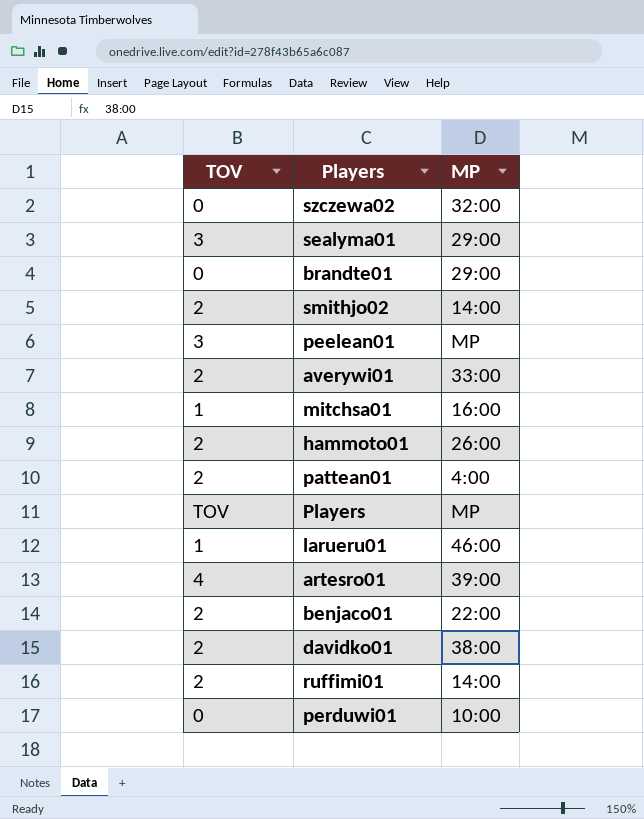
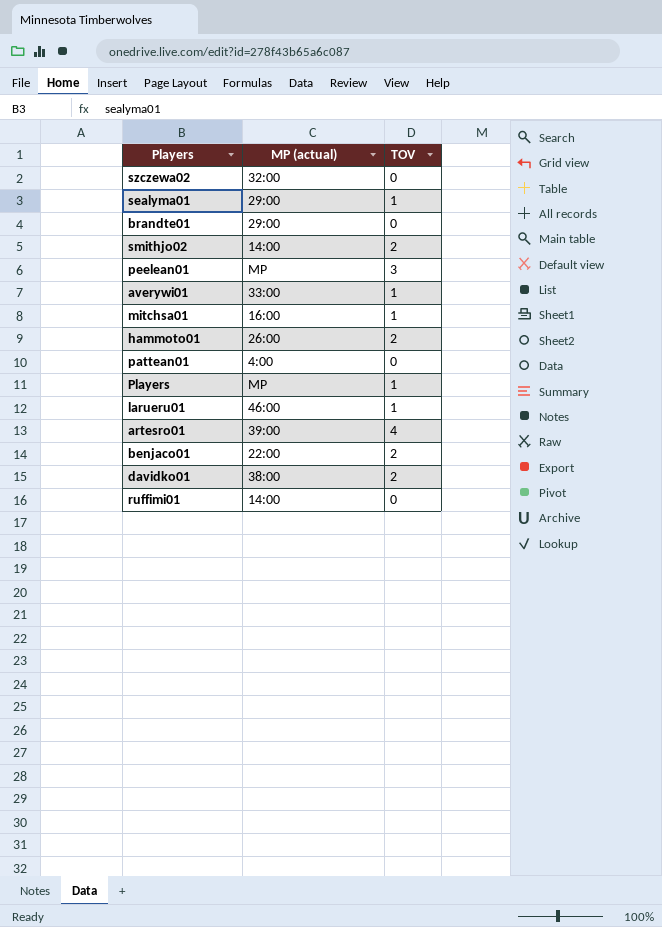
column name: MP -> MP (actual)
column TOV | position: 1 -> 3
row perduwi01: 0 | 10:00 -> none
sealyma01 | TOV: 3 -> 1
averywi01 | TOV: 2 -> 1
pattean01 | TOV: 2 -> 0
Players | TOV: TOV -> 1
ruffimi01 | TOV: 2 -> 0

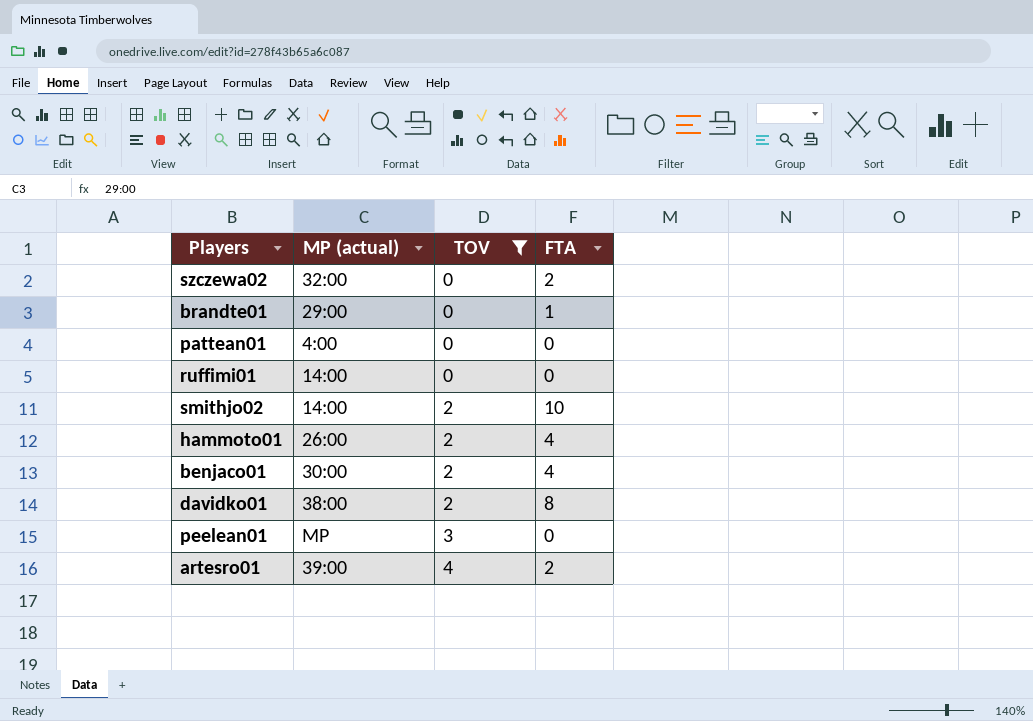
filter: none -> TOV != 1
row order: none -> TOV ascending
column FTA | position: none -> 4
benjaco01 | MP (actual): 22:00 -> 30:00

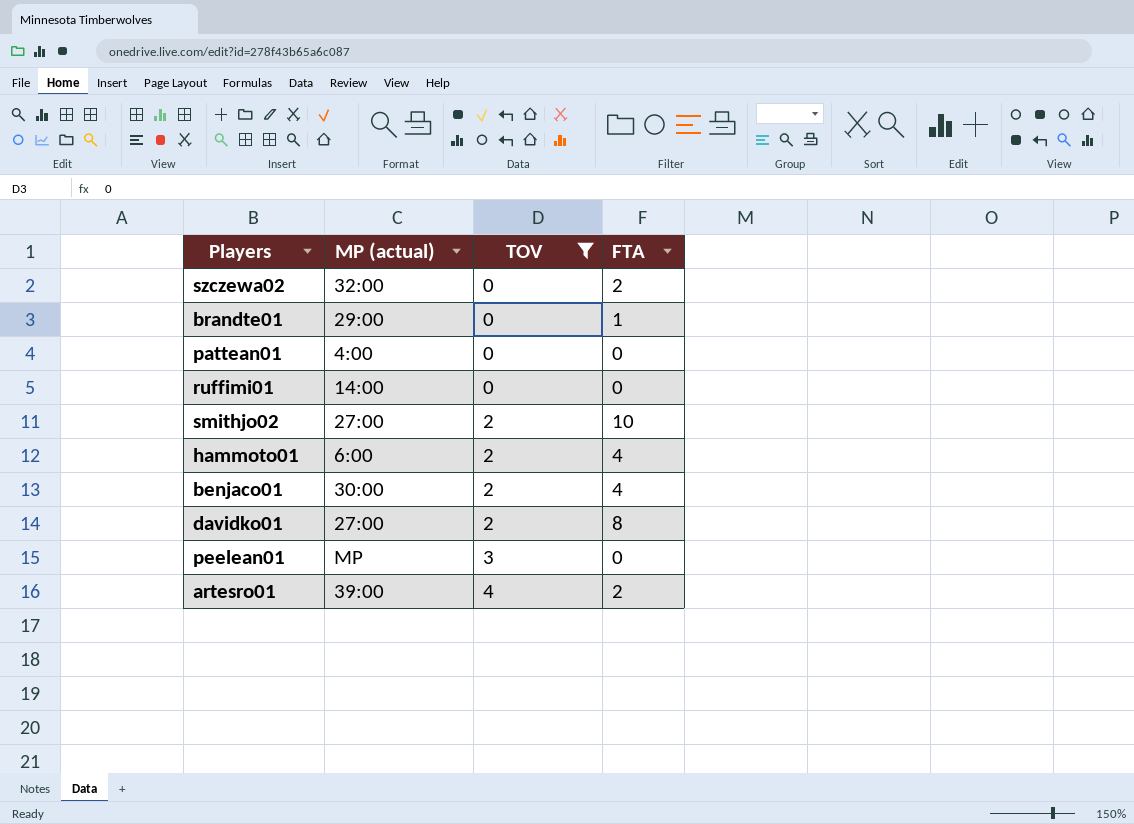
smithjo02 | MP (actual): 14:00 -> 27:00
hammoto01 | MP (actual): 26:00 -> 6:00
davidko01 | MP (actual): 38:00 -> 27:00

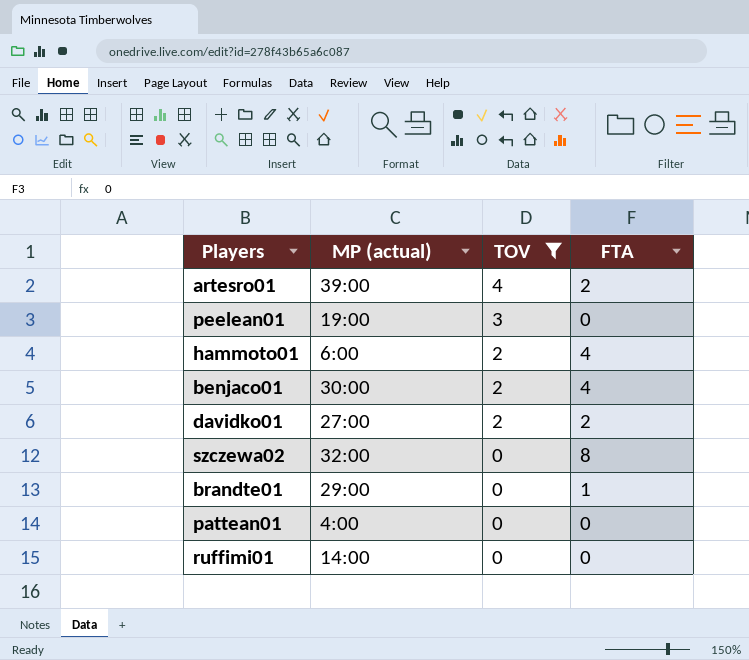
row order: TOV ascending -> TOV descending
row smithjo02: 27:00 | 2 | 10 -> none
peelean01 | MP (actual): MP -> 19:00
davidko01 | FTA: 8 -> 2
szczewa02 | FTA: 2 -> 8

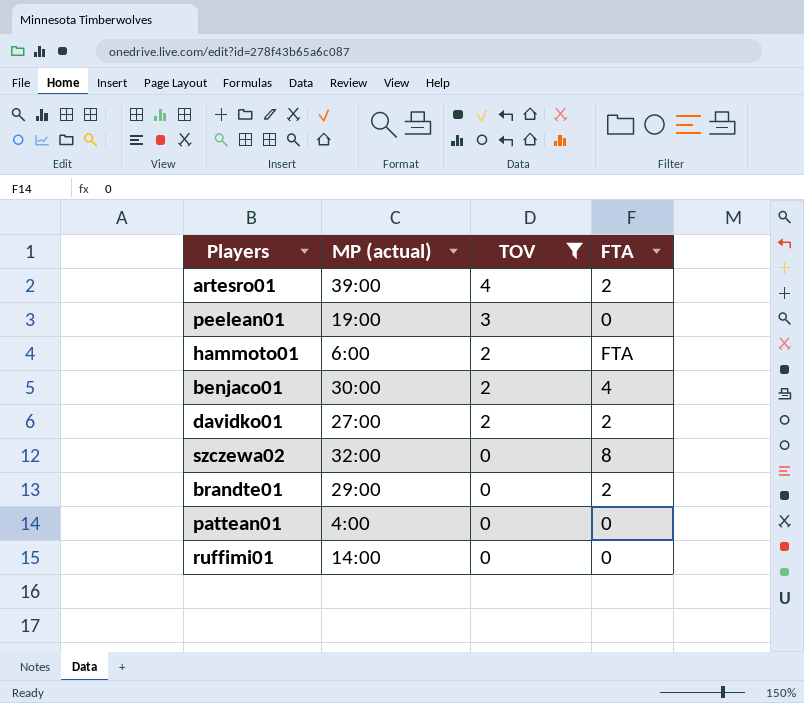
hammoto01 | FTA: 4 -> FTA
brandte01 | FTA: 1 -> 2

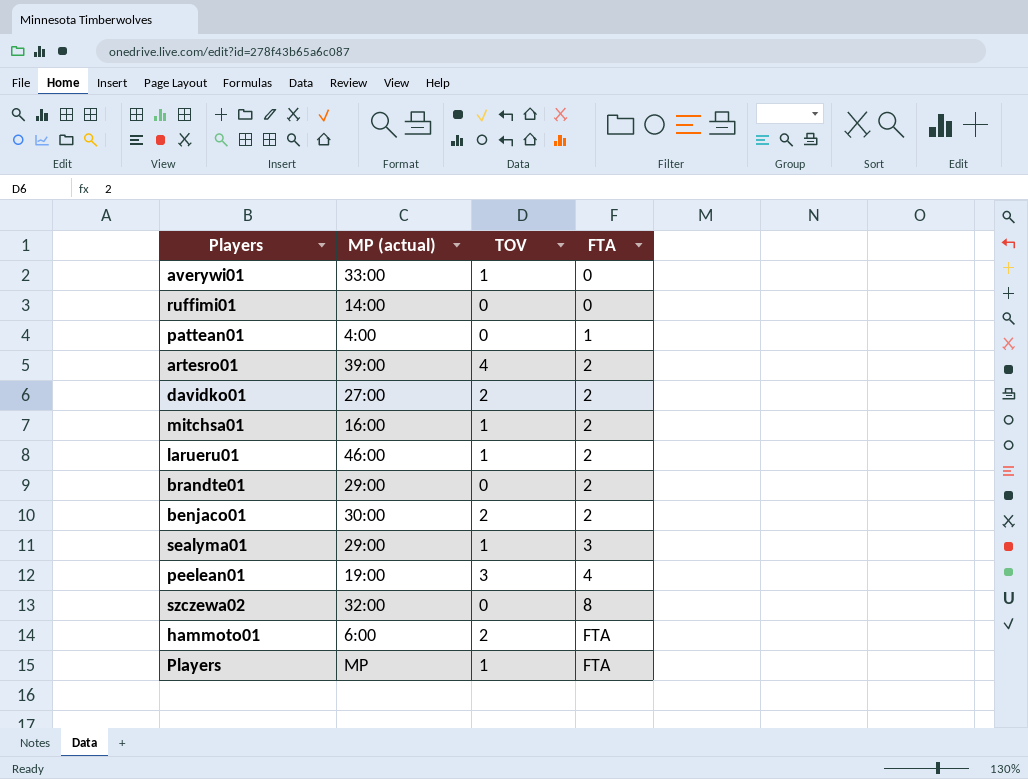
filter: TOV != 1 -> none
row order: TOV descending -> FTA ascending
pattean01 | FTA: 0 -> 1
benjaco01 | FTA: 4 -> 2
peelean01 | FTA: 0 -> 4

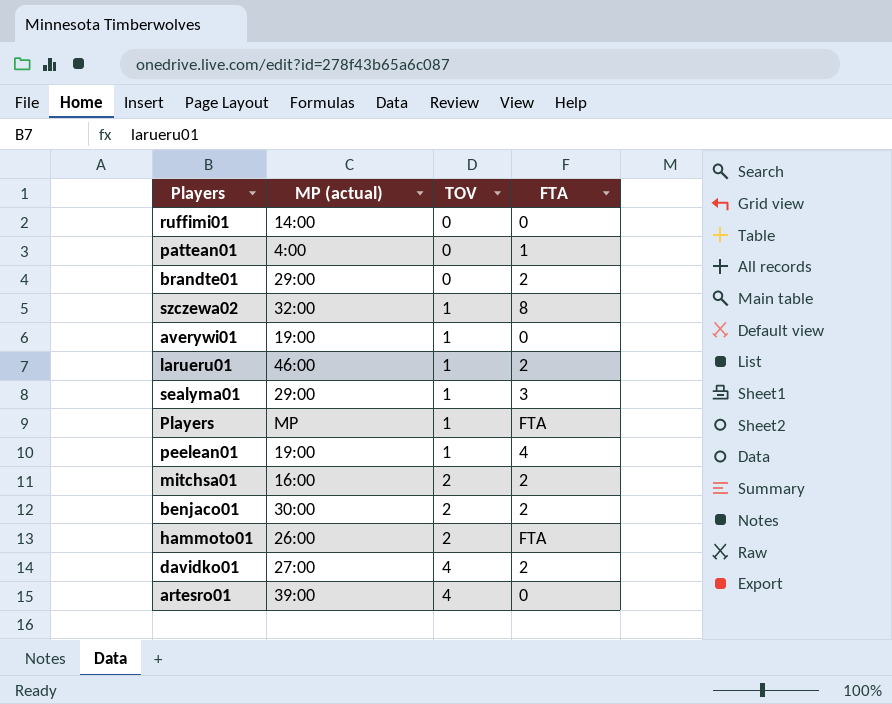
row order: FTA ascending -> TOV ascending
szczewa02 | TOV: 0 -> 1
averywi01 | MP (actual): 33:00 -> 19:00
peelean01 | TOV: 3 -> 1
mitchsa01 | TOV: 1 -> 2
hammoto01 | MP (actual): 6:00 -> 26:00
davidko01 | TOV: 2 -> 4
artesro01 | FTA: 2 -> 0

